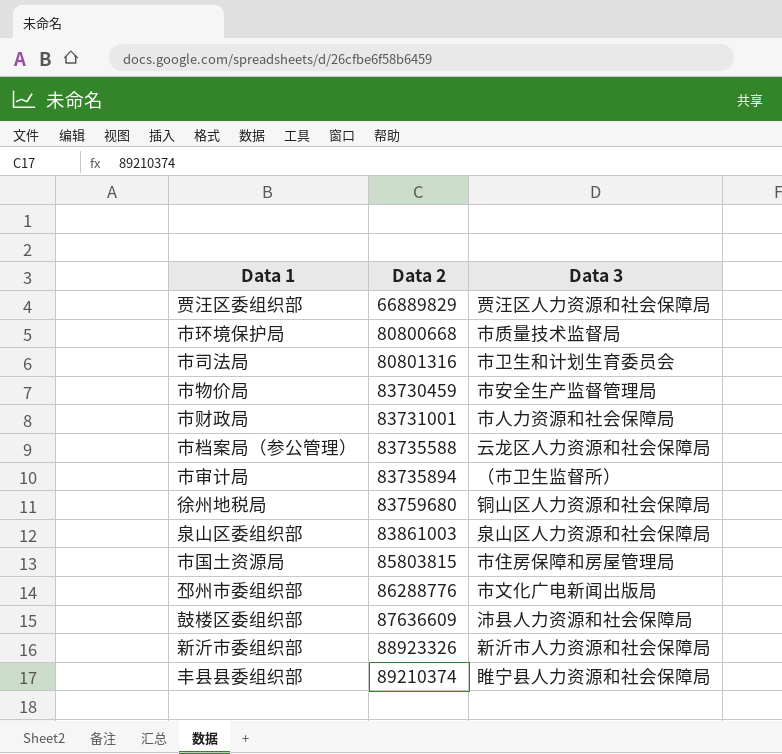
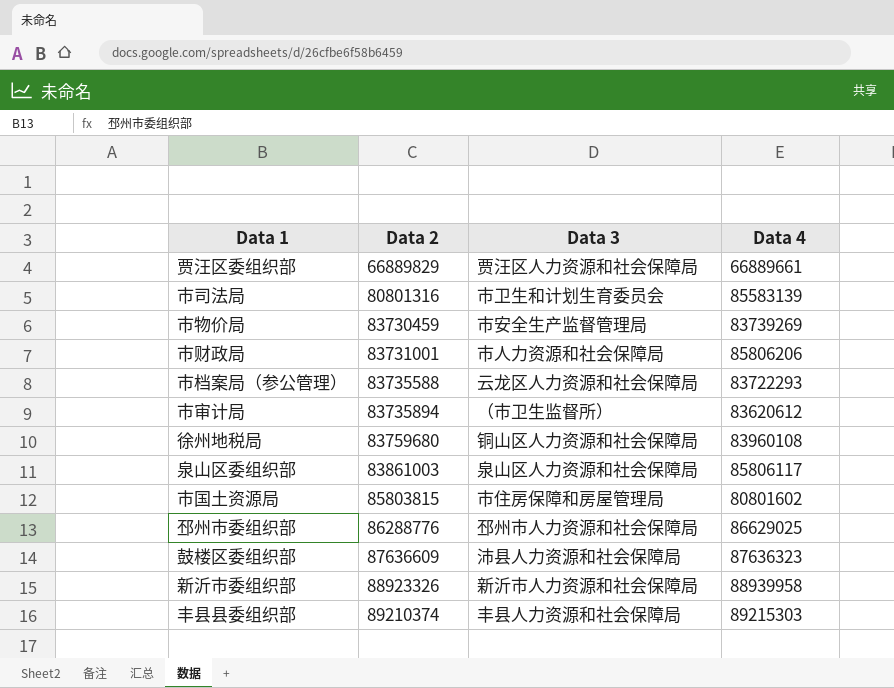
column Data 4 | position: none -> 4
row 市环境保护局: 80800668 | 市质量技术监督局 -> none
邳州市委组织部 | Data 3: 市文化广电新闻出版局 -> 邳州市人力资源和社会保障局
丰县县委组织部 | Data 3: 睢宁县人力资源和社会保障局 -> 丰县人力资源和社会保障局

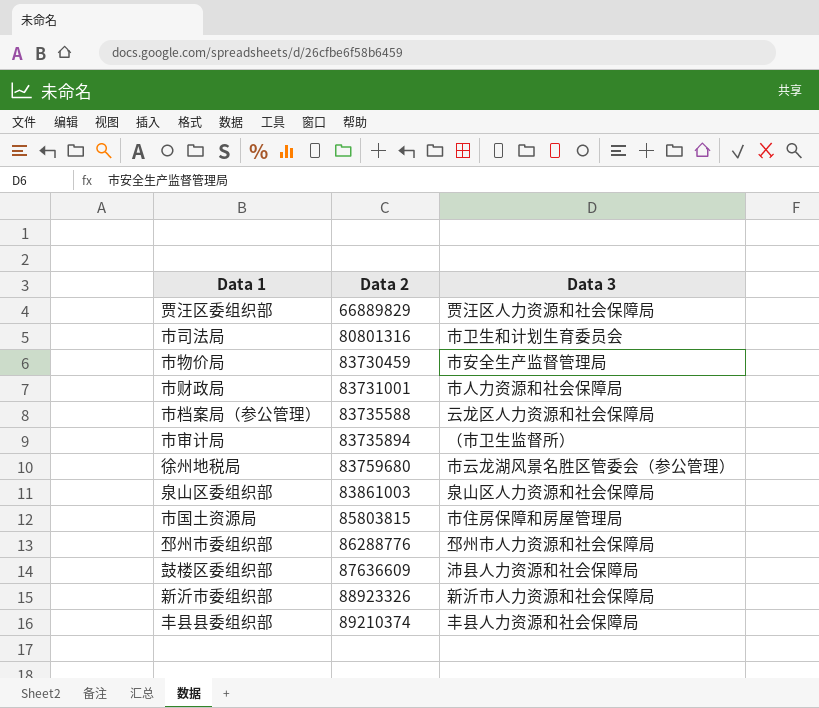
column Data 4 | position: 4 -> none
徐州地税局 | Data 3: 铜山区人力资源和社会保障局 -> 市云龙湖风景名胜区管委会（参公管理）

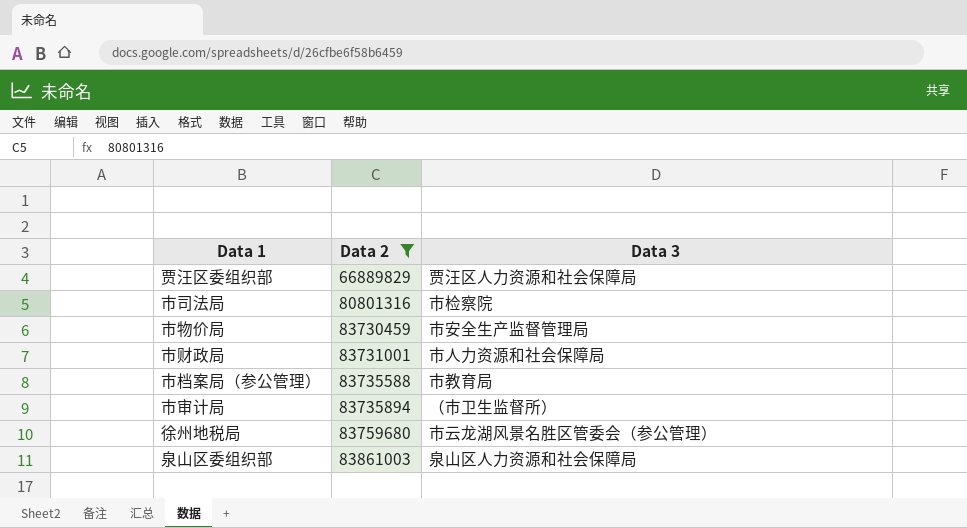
filter: none -> Data 2 <= 83861003
市司法局 | Data 3: 市卫生和计划生育委员会 -> 市检察院
市档案局（参公管理） | Data 3: 云龙区人力资源和社会保障局 -> 市教育局

